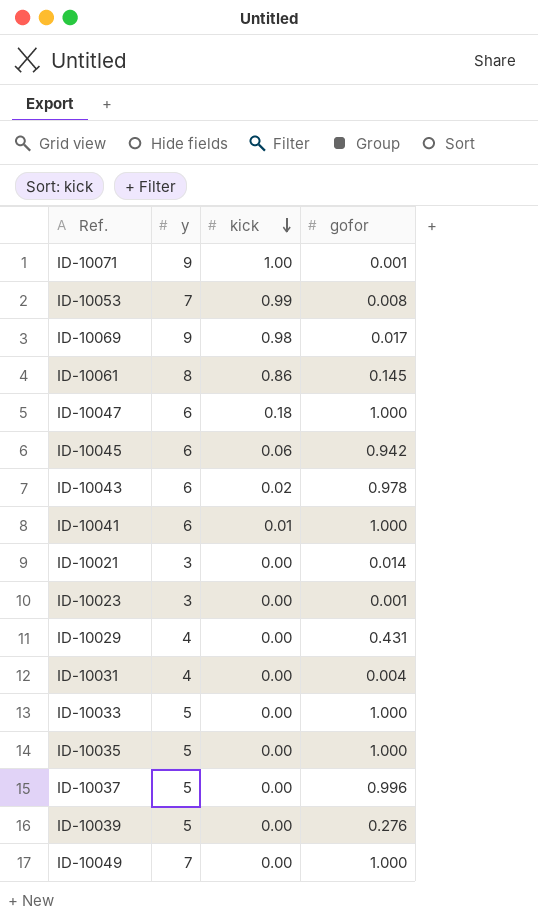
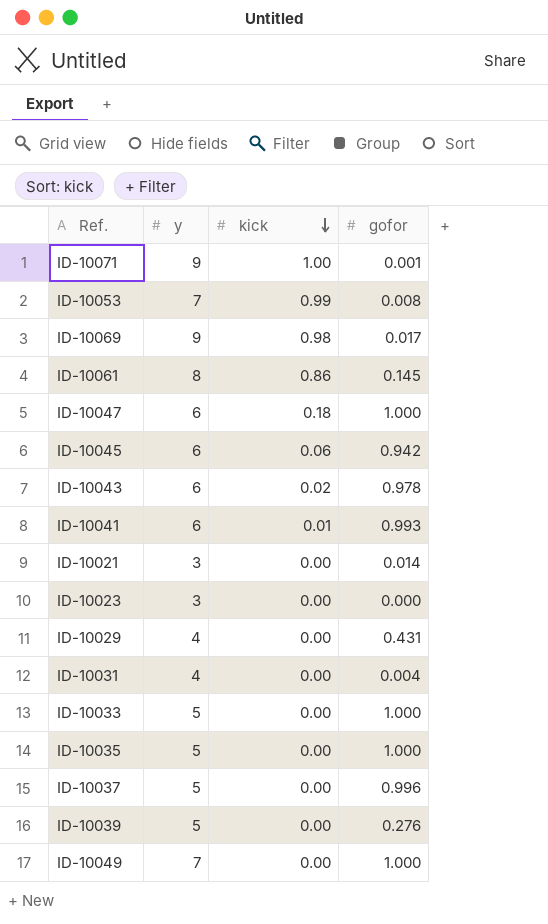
ID-10041 | gofor: 1.000 -> 0.993
ID-10023 | gofor: 0.001 -> 0.000

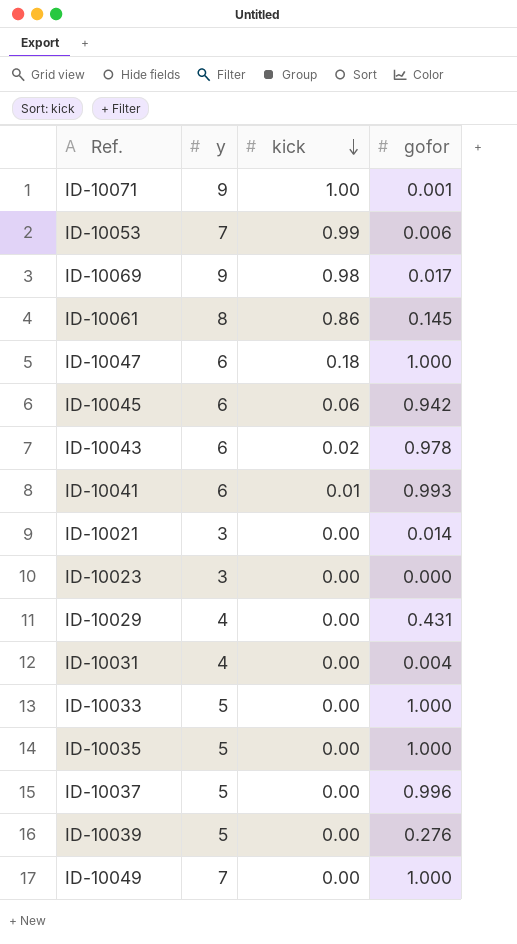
ID-10053 | gofor: 0.008 -> 0.006

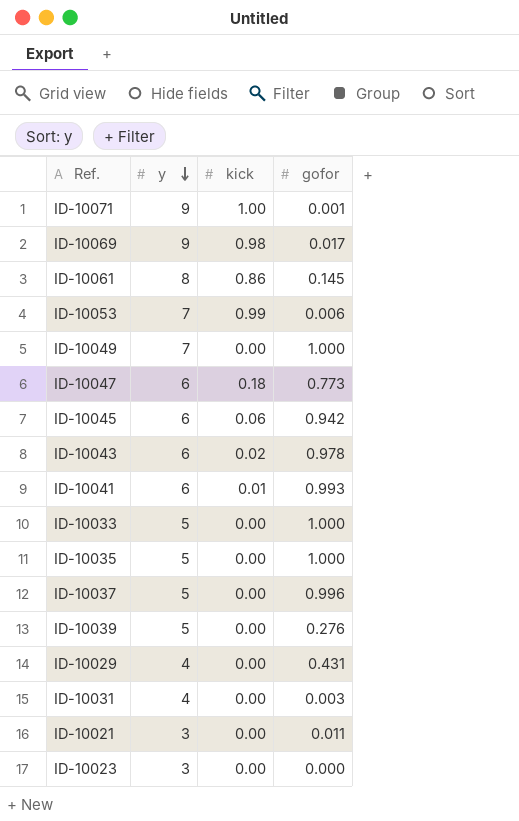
row order: kick descending -> y descending
ID-10047 | gofor: 1.000 -> 0.773
ID-10031 | gofor: 0.004 -> 0.003
ID-10021 | gofor: 0.014 -> 0.011

